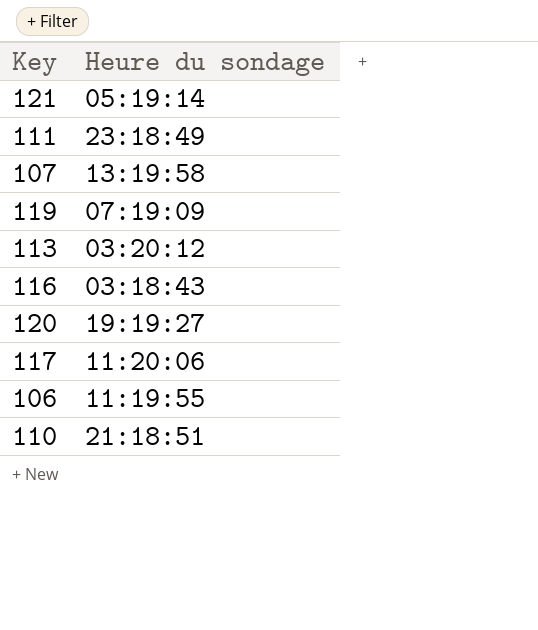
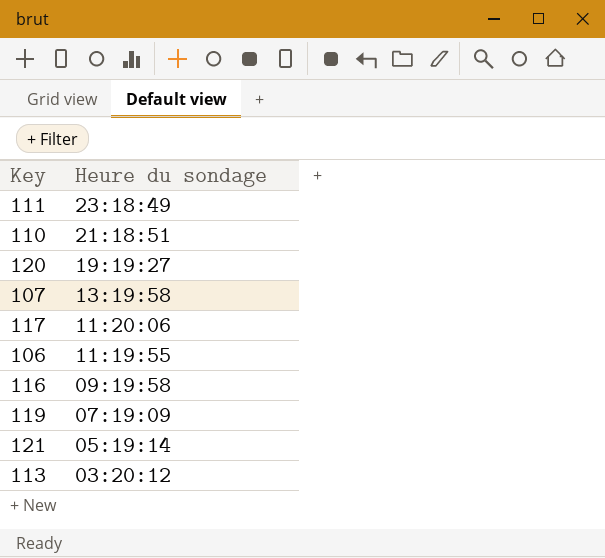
row order: none -> Heure du sondage descending
116 | Heure du sondage: 03:18:43 -> 09:19:58

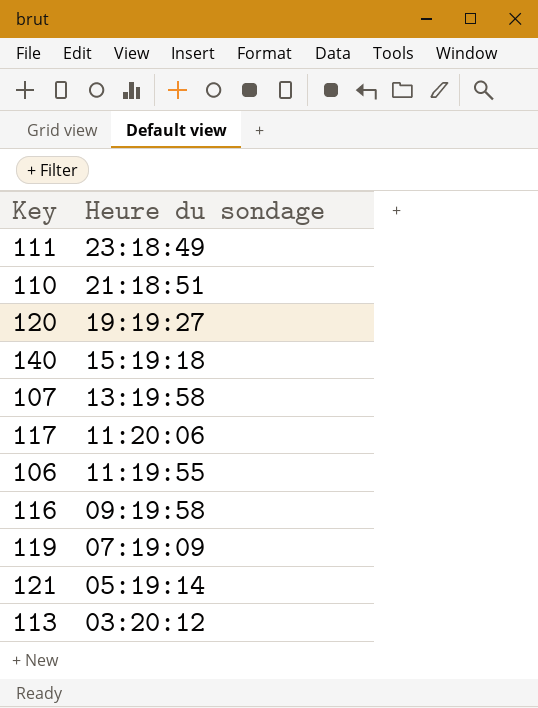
row 140: none -> 15:19:18

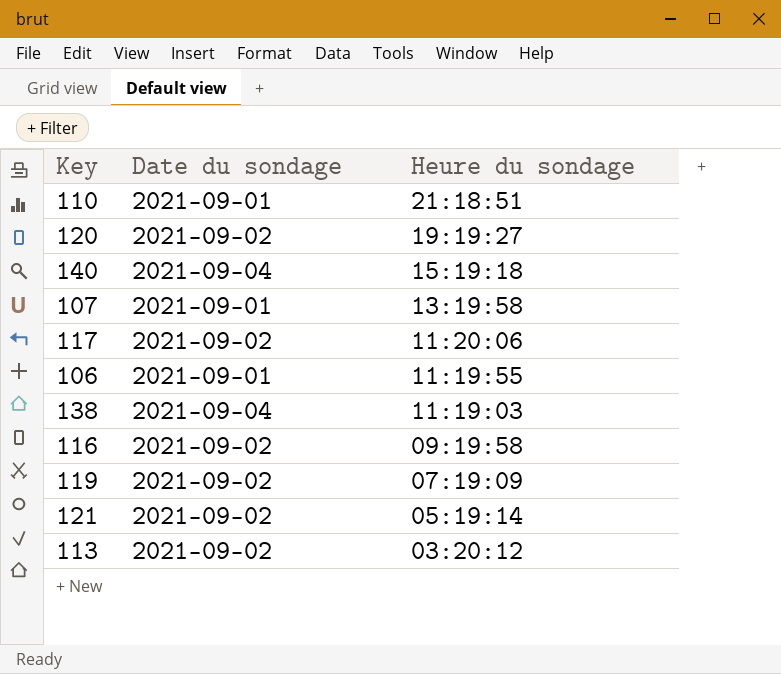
column Date du sondage | position: none -> 2
row 111: 23:18:49 -> none
row 138: none -> 2021-09-04 | 11:19:03

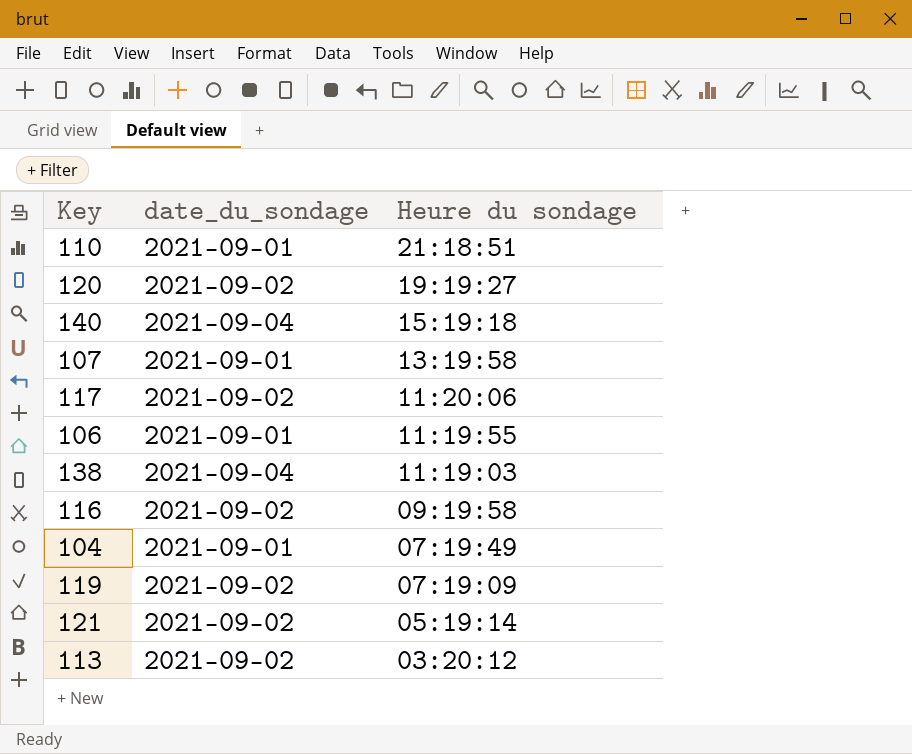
column name: Date du sondage -> date_du_sondage
row 104: none -> 2021-09-01 | 07:19:49

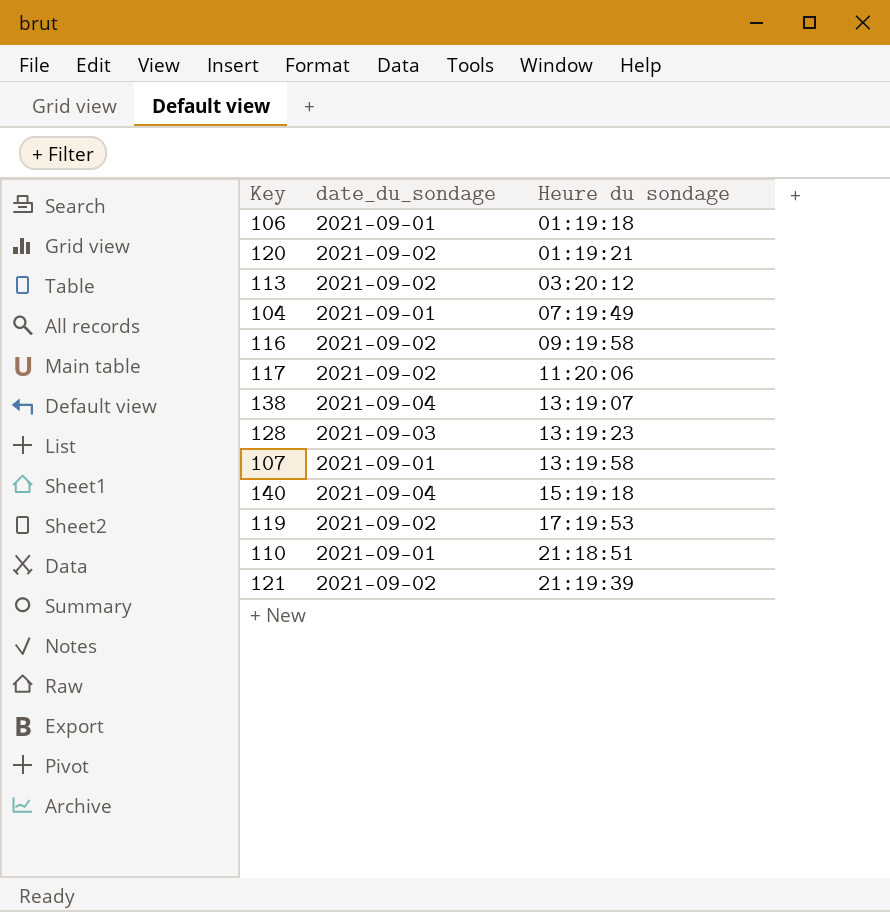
row order: Heure du sondage descending -> Heure du sondage ascending
106 | Heure du sondage: 11:19:55 -> 01:19:18
120 | Heure du sondage: 19:19:27 -> 01:19:21
138 | Heure du sondage: 11:19:03 -> 13:19:07
row 128: none -> 2021-09-03 | 13:19:23
119 | Heure du sondage: 07:19:09 -> 17:19:53
121 | Heure du sondage: 05:19:14 -> 21:19:39

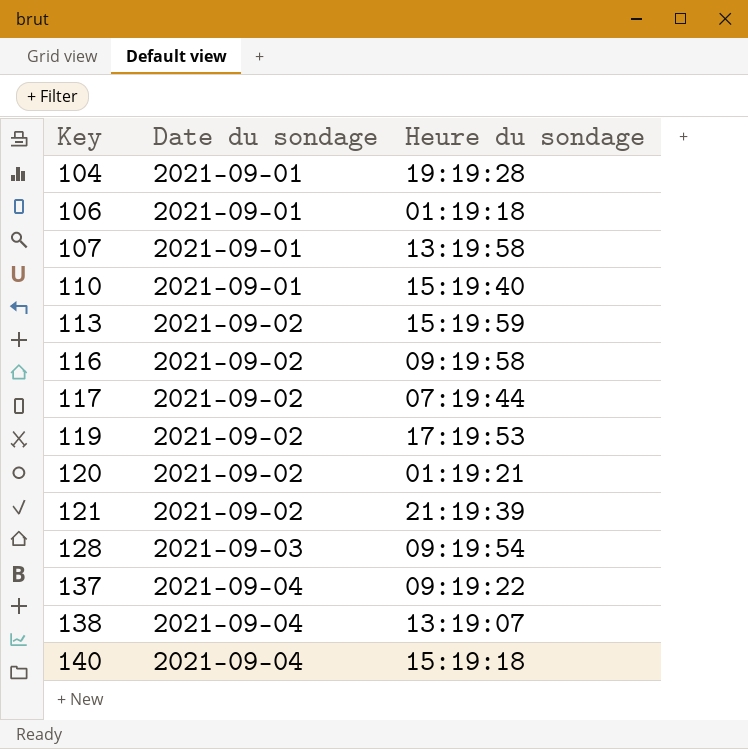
row order: Heure du sondage ascending -> Key ascending
column name: date_du_sondage -> Date du sondage
104 | Heure du sondage: 07:19:49 -> 19:19:28
110 | Heure du sondage: 21:18:51 -> 15:19:40
113 | Heure du sondage: 03:20:12 -> 15:19:59
117 | Heure du sondage: 11:20:06 -> 07:19:44
128 | Heure du sondage: 13:19:23 -> 09:19:54
row 137: none -> 2021-09-04 | 09:19:22

